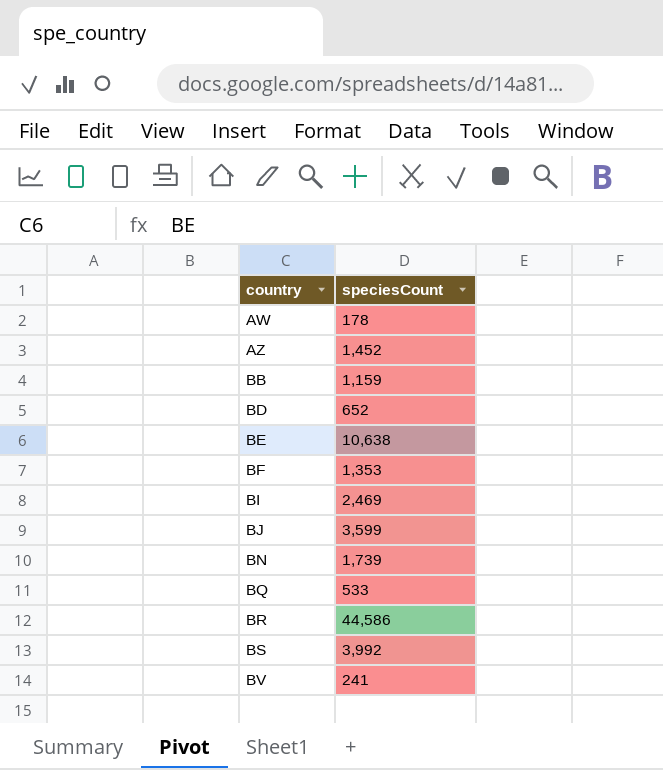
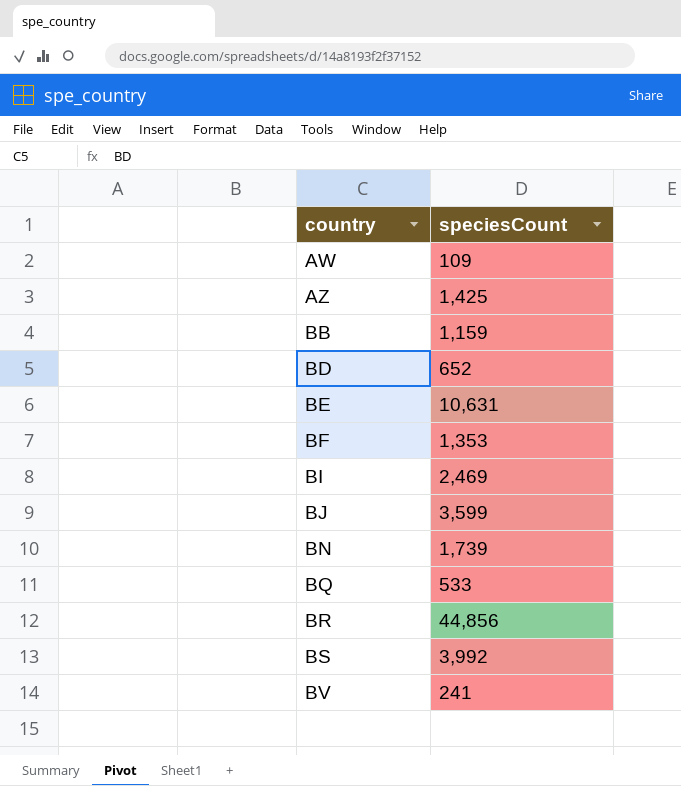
AW | speciesCount: 178 -> 109
AZ | speciesCount: 1,452 -> 1,425
BE | speciesCount: 10,638 -> 10,631
BR | speciesCount: 44,586 -> 44,856

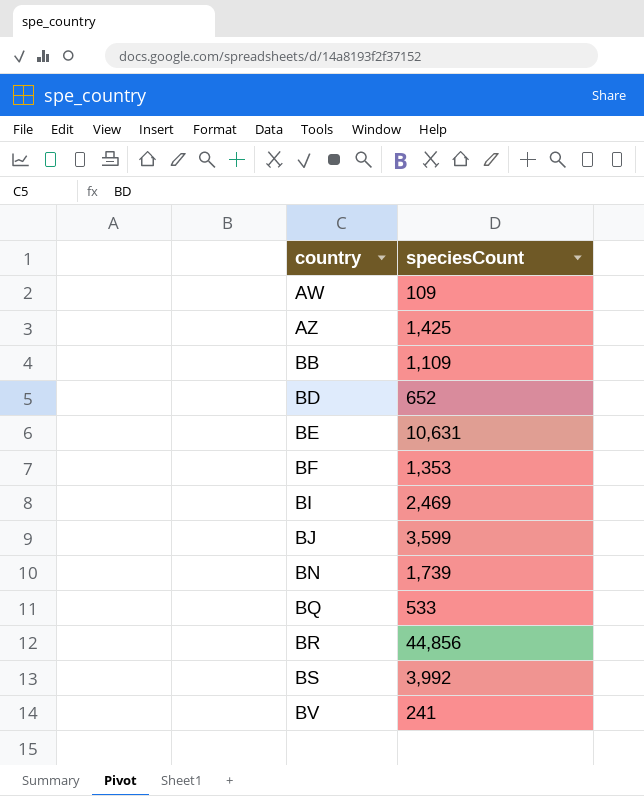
BB | speciesCount: 1,159 -> 1,109

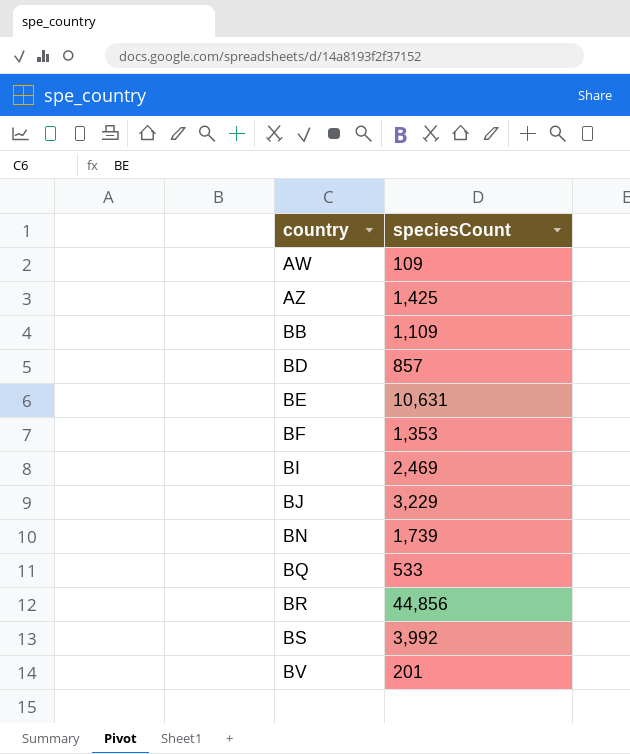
BD | speciesCount: 652 -> 857
BJ | speciesCount: 3,599 -> 3,229
BV | speciesCount: 241 -> 201

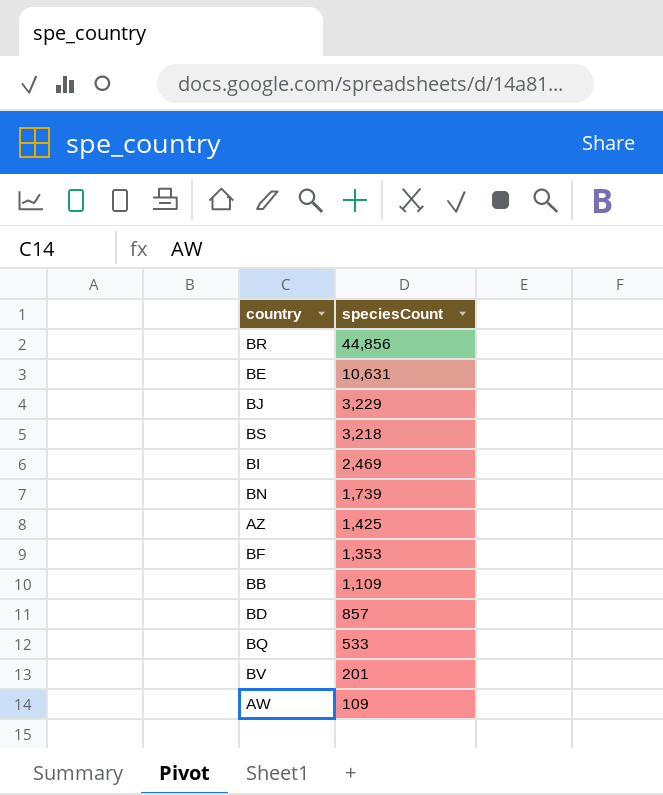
row order: country ascending -> speciesCount descending
BS | speciesCount: 3,992 -> 3,218

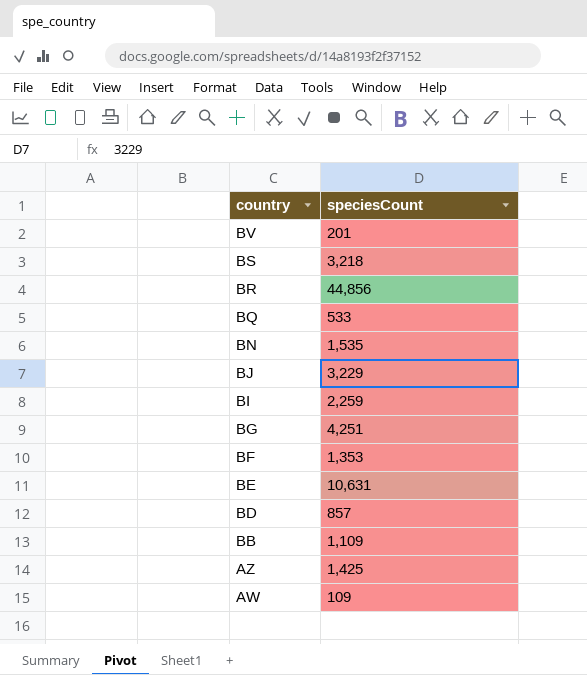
row order: speciesCount descending -> country descending
BN | speciesCount: 1,739 -> 1,535
BI | speciesCount: 2,469 -> 2,259
row BG: none -> 4,251

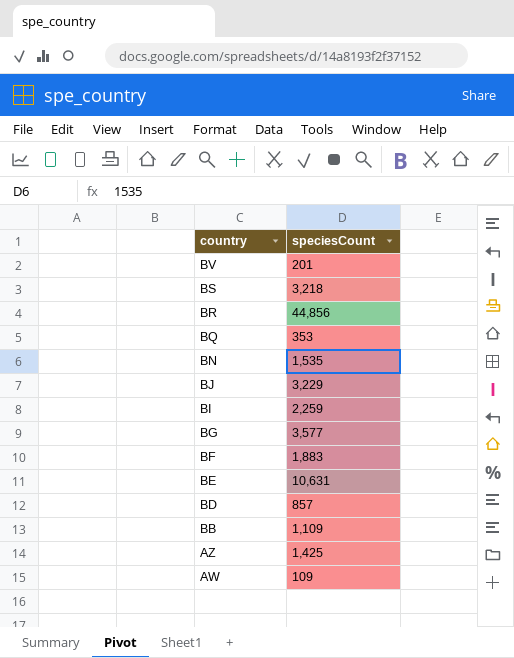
BQ | speciesCount: 533 -> 353
BG | speciesCount: 4,251 -> 3,577
BF | speciesCount: 1,353 -> 1,883

